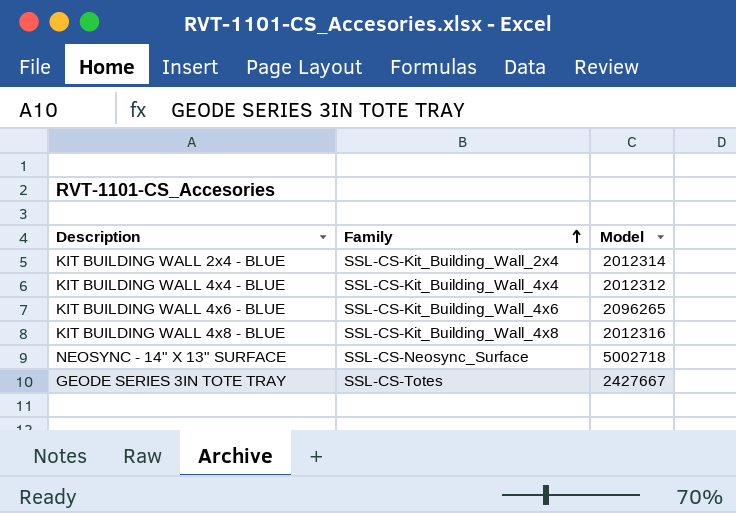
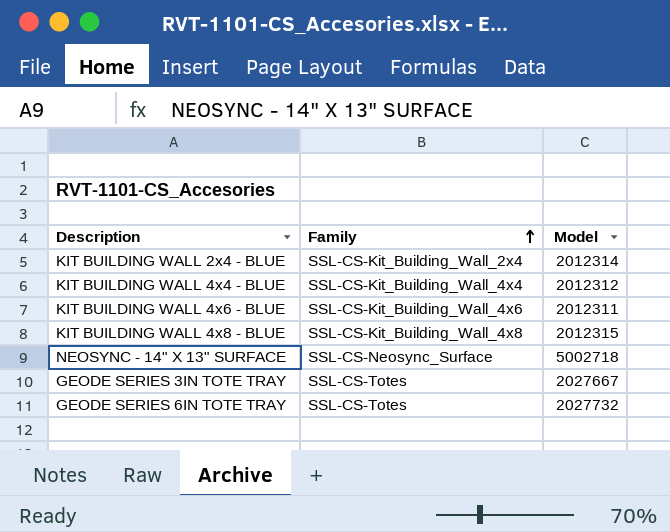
KIT BUILDING WALL 4x6 - BLUE | Model: 2096265 -> 2012311
KIT BUILDING WALL 4x8 - BLUE | Model: 2012316 -> 2012315
GEODE SERIES 3IN TOTE TRAY | Model: 2427667 -> 2027667
row GEODE SERIES 6IN TOTE TRAY: none -> SSL-CS-Totes | 2027732

